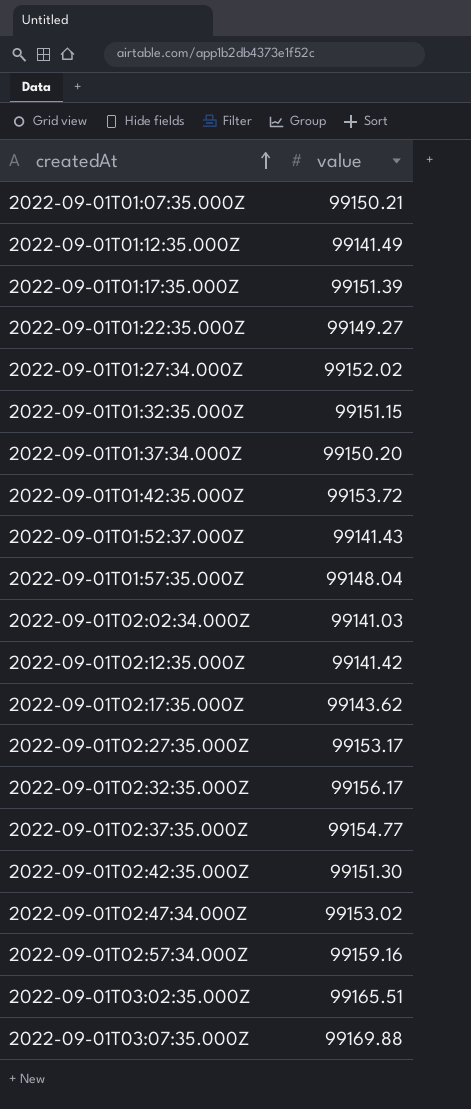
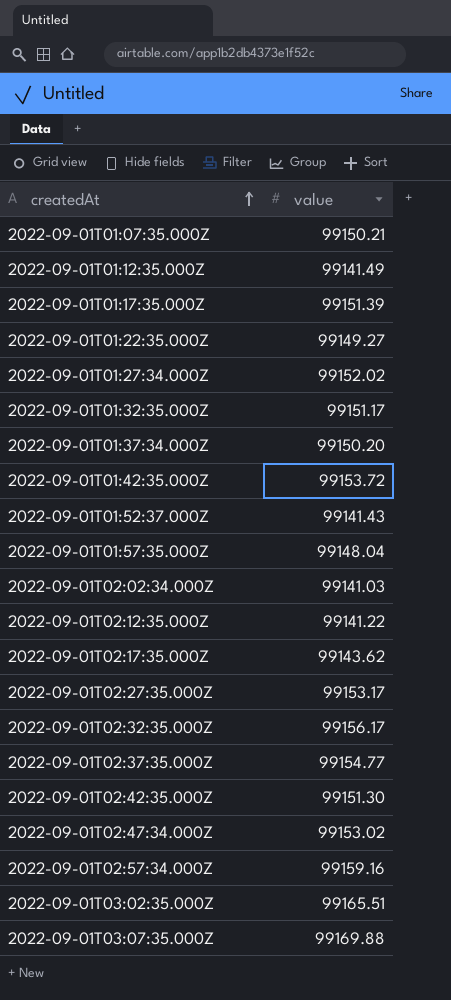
2022-09-01T01:32:35.000Z | value: 99151.15 -> 99151.17
2022-09-01T02:12:35.000Z | value: 99141.42 -> 99141.22

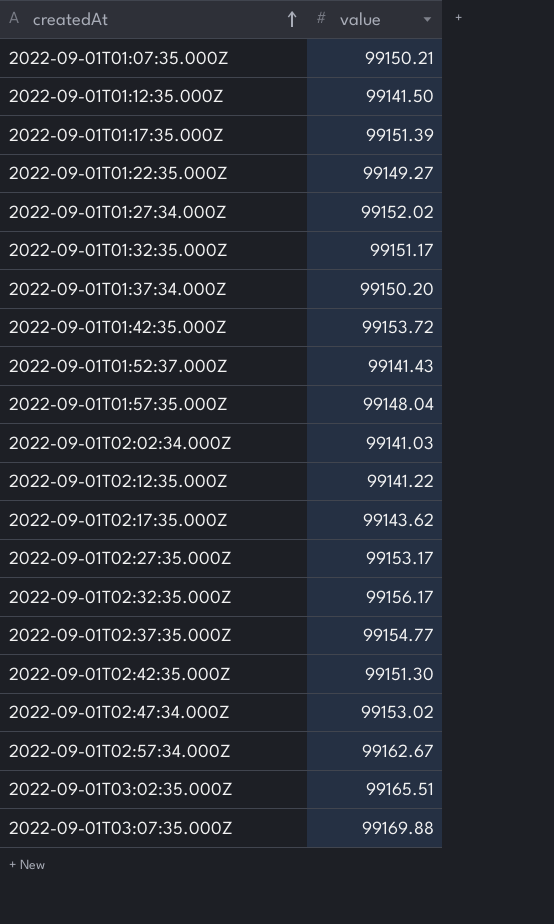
2022-09-01T01:12:35.000Z | value: 99141.49 -> 99141.50
2022-09-01T02:57:34.000Z | value: 99159.16 -> 99162.67

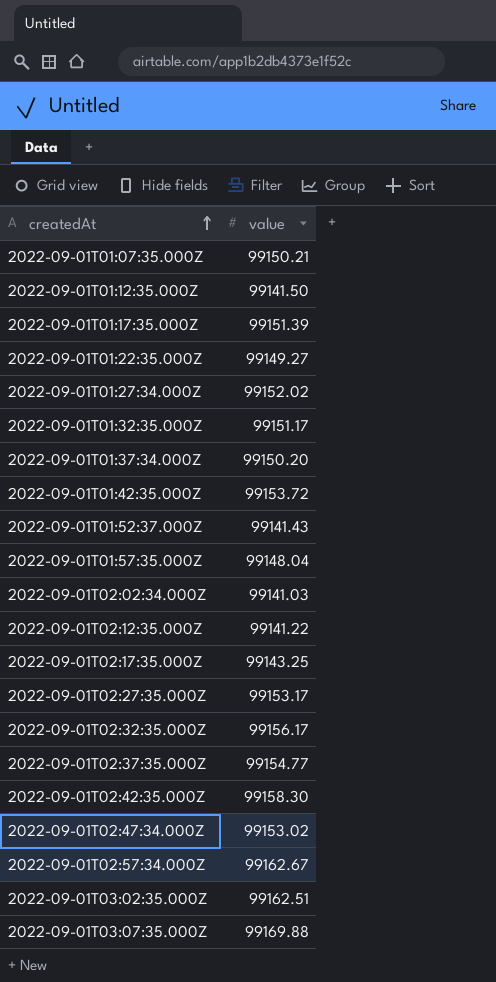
2022-09-01T02:17:35.000Z | value: 99143.62 -> 99143.25
2022-09-01T02:42:35.000Z | value: 99151.30 -> 99158.30
2022-09-01T03:02:35.000Z | value: 99165.51 -> 99162.51

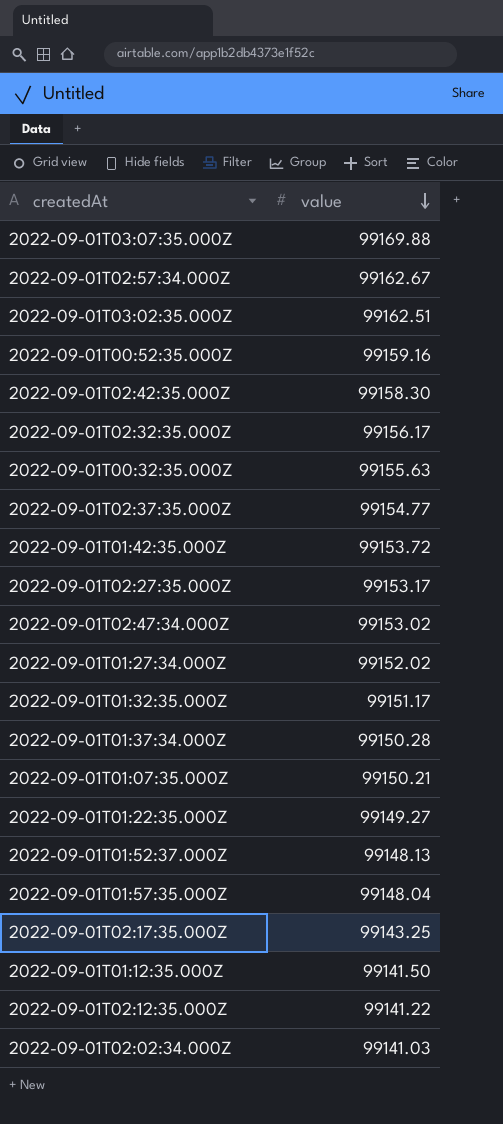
row order: createdAt ascending -> value descending
row 2022-09-01T01:17:35.000Z: 99151.39 -> none
row 2022-09-01T00:52:35.000Z: none -> 99159.16
row 2022-09-01T00:32:35.000Z: none -> 99155.63
2022-09-01T01:37:34.000Z | value: 99150.20 -> 99150.28
2022-09-01T01:52:37.000Z | value: 99141.43 -> 99148.13

